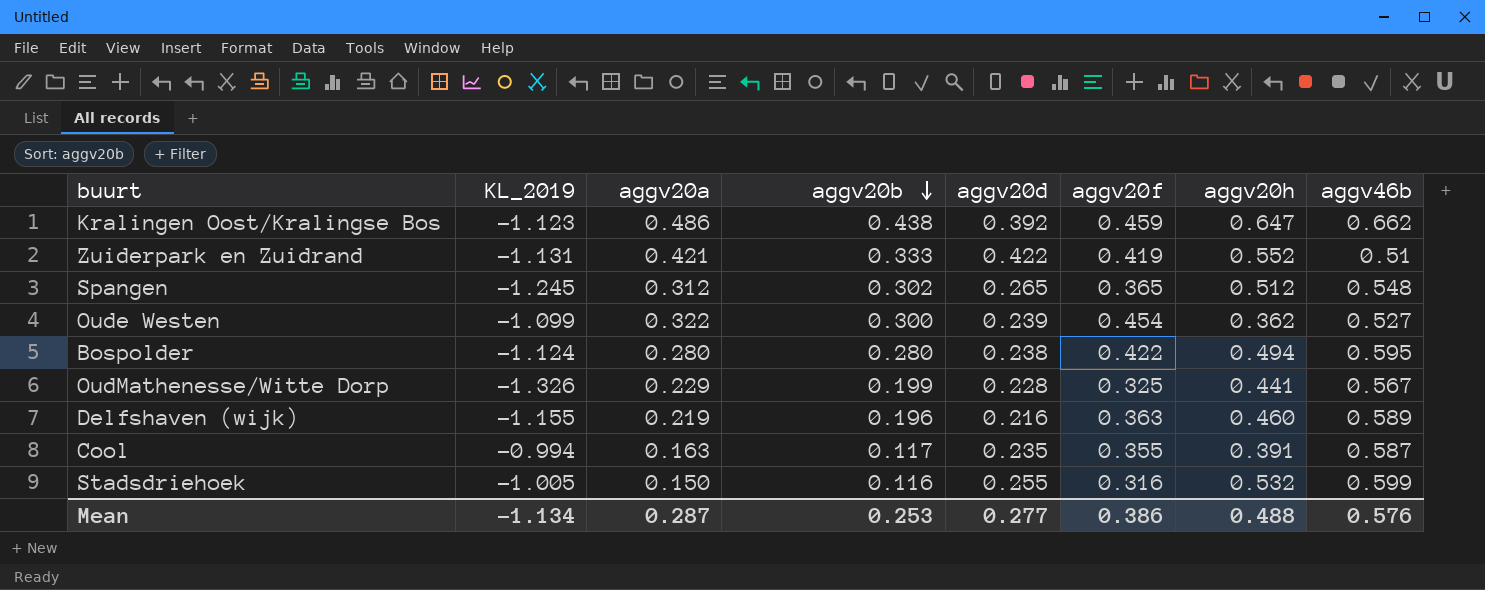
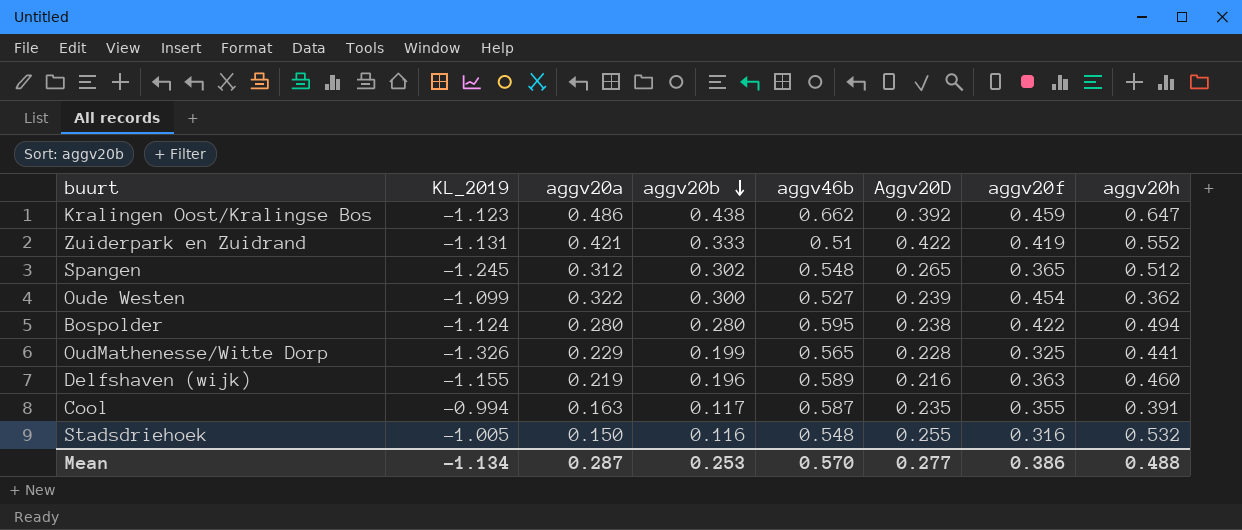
column aggv46b | position: 8 -> 5
column name: aggv20d -> Aggv20D
OudMathenesse/Witte Dorp | aggv46b: 0.567 -> 0.565
Stadsdriehoek | aggv46b: 0.599 -> 0.548
Mean | aggv46b: 0.576 -> 0.570

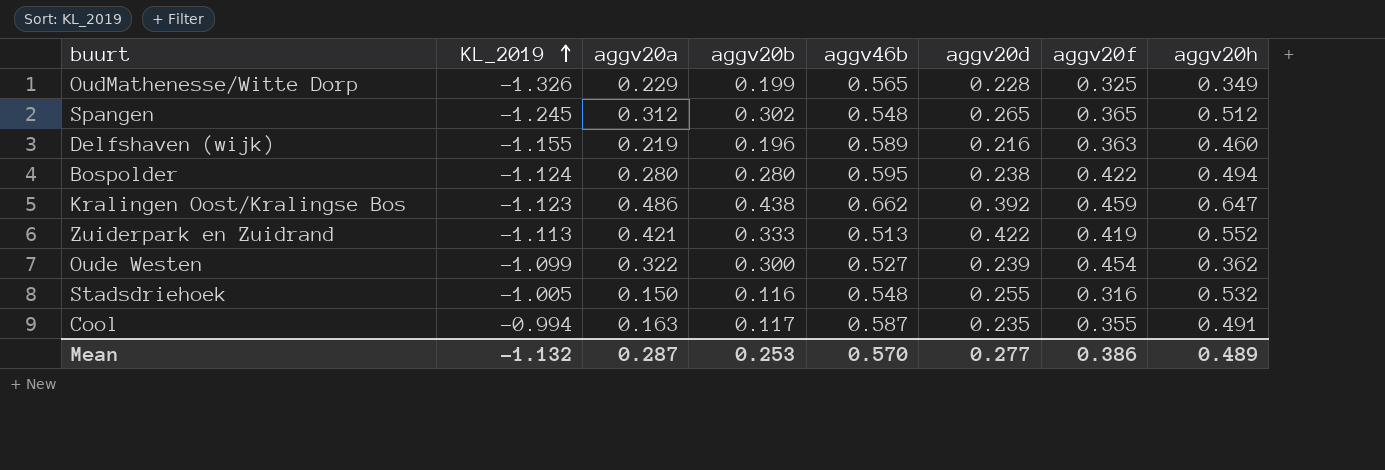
row order: aggv20b descending -> KL_2019 ascending
column name: Aggv20D -> aggv20d
OudMathenesse/Witte Dorp | aggv20h: 0.441 -> 0.349
Zuiderpark en Zuidrand | KL_2019: -1.131 -> -1.113
Zuiderpark en Zuidrand | aggv46b: 0.51 -> 0.513
Cool | aggv20h: 0.391 -> 0.491
Mean | KL_2019: -1.134 -> -1.132
Mean | aggv20h: 0.488 -> 0.489

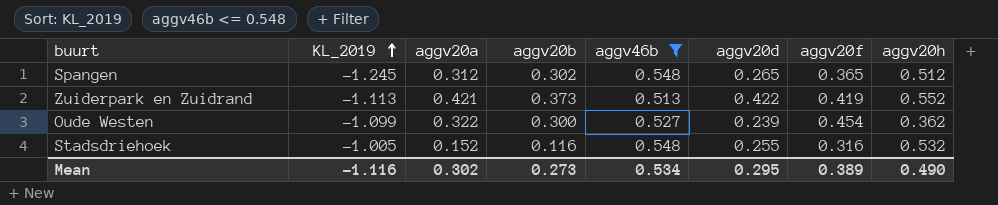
filter: none -> aggv46b <= 0.548
Zuiderpark en Zuidrand | aggv20b: 0.333 -> 0.373
Stadsdriehoek | aggv20a: 0.150 -> 0.152
Mean | KL_2019: -1.132 -> -1.116
Mean | aggv20a: 0.287 -> 0.302
Mean | aggv20b: 0.253 -> 0.273
Mean | aggv46b: 0.570 -> 0.534
Mean | aggv20d: 0.277 -> 0.295
Mean | aggv20f: 0.386 -> 0.389
Mean | aggv20h: 0.489 -> 0.490

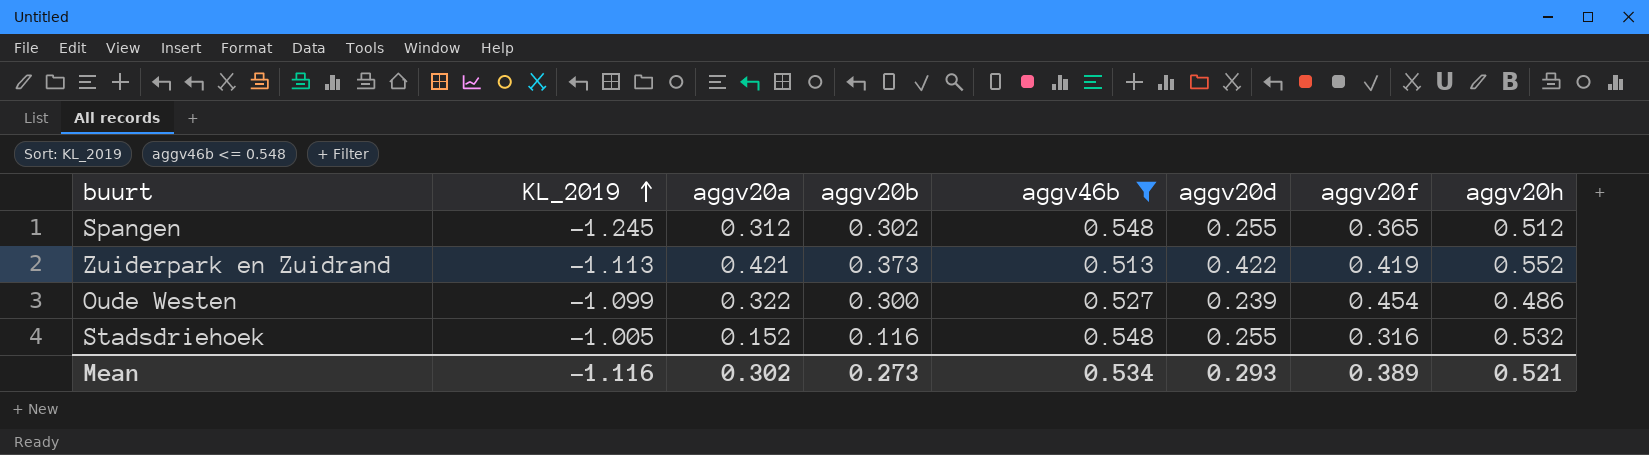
Spangen | aggv20d: 0.265 -> 0.255
Oude Westen | aggv20h: 0.362 -> 0.486
Mean | aggv20d: 0.295 -> 0.293
Mean | aggv20h: 0.490 -> 0.521

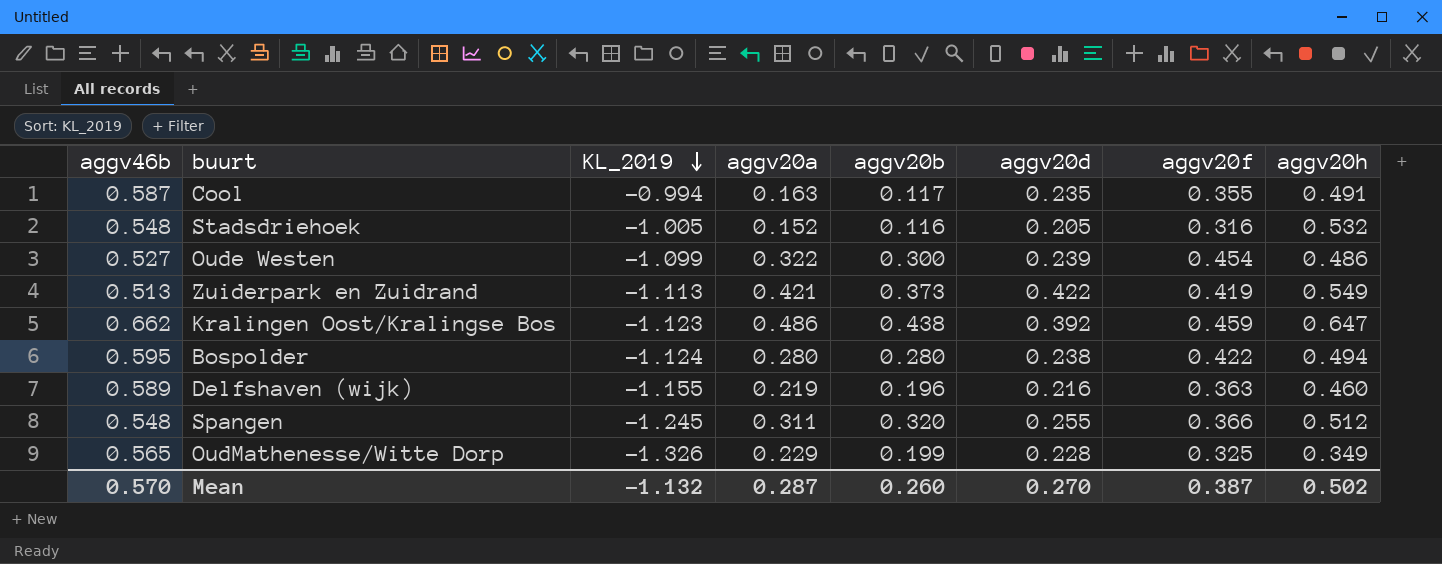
filter: aggv46b <= 0.548 -> none
row order: KL_2019 ascending -> KL_2019 descending
column aggv46b | position: 5 -> 1
Stadsdriehoek | aggv20d: 0.255 -> 0.205
Zuiderpark en Zuidrand | aggv20h: 0.552 -> 0.549
Spangen | aggv20a: 0.312 -> 0.311
Spangen | aggv20b: 0.302 -> 0.320
Spangen | aggv20f: 0.365 -> 0.366
Mean | aggv46b: 0.534 -> 0.570
Mean | KL_2019: -1.116 -> -1.132
Mean | aggv20a: 0.302 -> 0.287
Mean | aggv20b: 0.273 -> 0.260
Mean | aggv20d: 0.293 -> 0.270
Mean | aggv20f: 0.389 -> 0.387
Mean | aggv20h: 0.521 -> 0.502

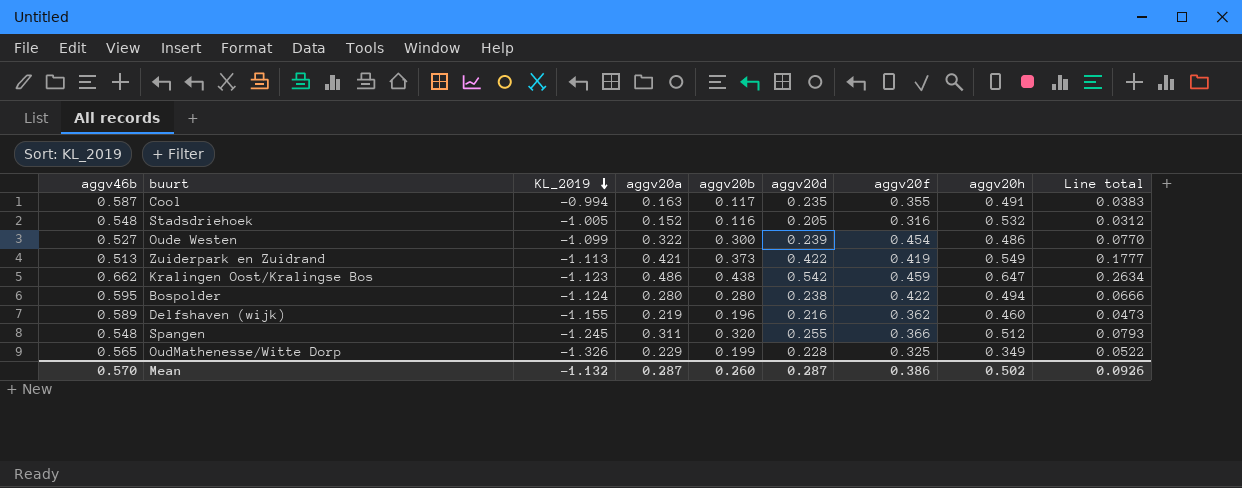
column Line total | formula: none -> [aggv20a] * [aggv20d]
Kralingen Oost/Kralingse Bos | aggv20d: 0.392 -> 0.542
Delfshaven (wijk) | aggv20f: 0.363 -> 0.362
Mean | aggv20d: 0.270 -> 0.287
Mean | aggv20f: 0.387 -> 0.386

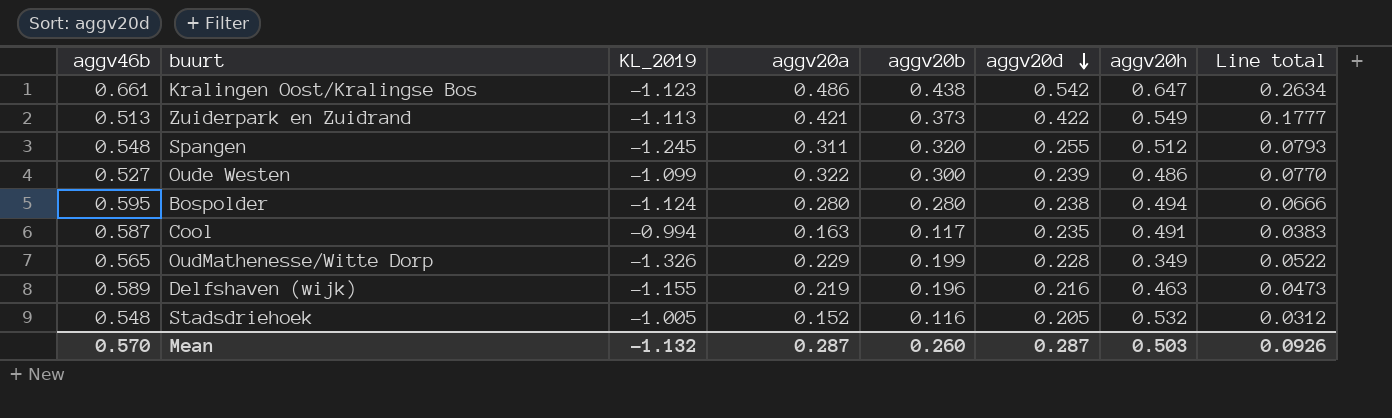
row order: KL_2019 descending -> aggv20d descending
column aggv20f | position: 7 -> none
Kralingen Oost/Kralingse Bos | aggv46b: 0.662 -> 0.661
Delfshaven (wijk) | aggv20h: 0.460 -> 0.463
Mean | aggv20h: 0.502 -> 0.503

